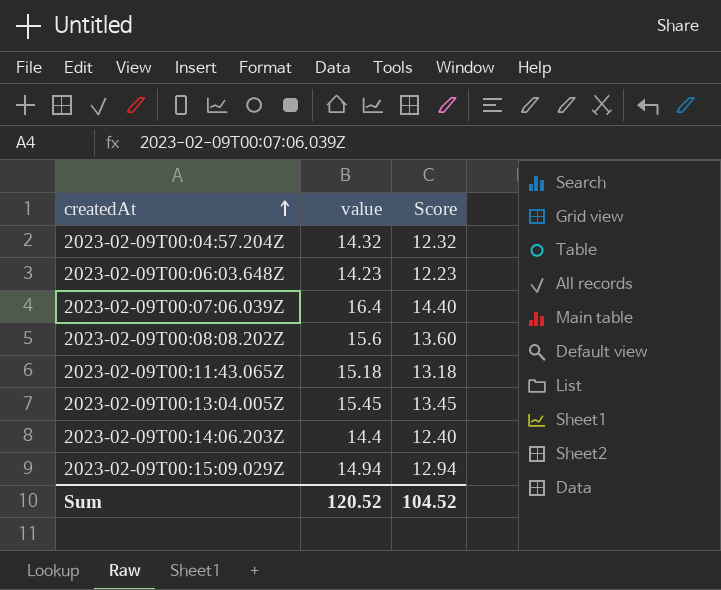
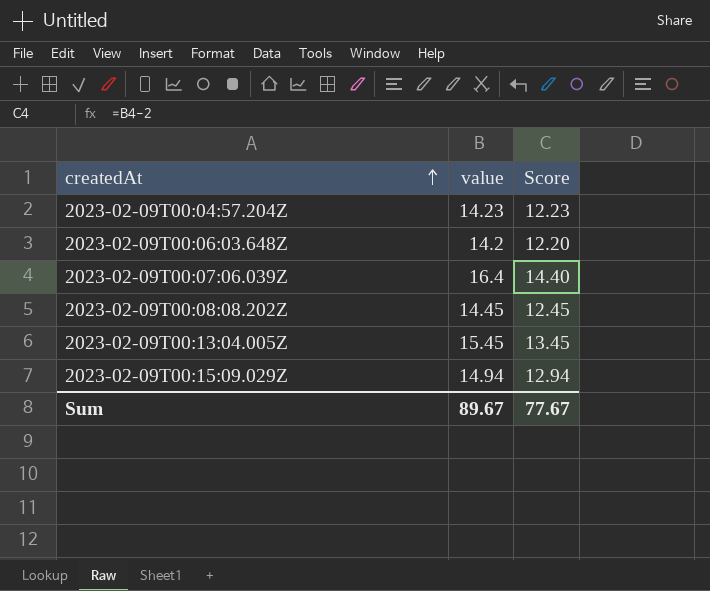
row 2023-02-09T00:11:43.065Z: 15.18 | 13.18 -> none
row 2023-02-09T00:14:06.203Z: 14.4 | 12.40 -> none
2023-02-09T00:04:57.204Z | value: 14.32 -> 14.23
2023-02-09T00:04:57.204Z | Score: 12.32 -> 12.23
2023-02-09T00:06:03.648Z | value: 14.23 -> 14.2
2023-02-09T00:06:03.648Z | Score: 12.23 -> 12.20
2023-02-09T00:08:08.202Z | value: 15.6 -> 14.45
2023-02-09T00:08:08.202Z | Score: 13.60 -> 12.45
Sum | value: 120.52 -> 89.67
Sum | Score: 104.52 -> 77.67

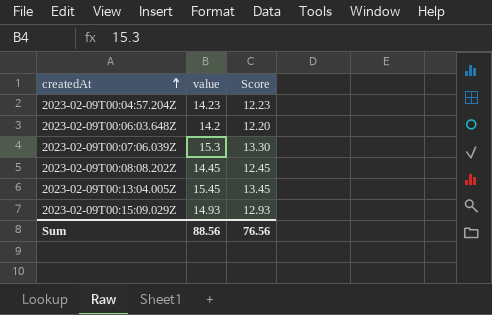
2023-02-09T00:07:06.039Z | value: 16.4 -> 15.3
2023-02-09T00:07:06.039Z | Score: 14.40 -> 13.30
2023-02-09T00:15:09.029Z | value: 14.94 -> 14.93
2023-02-09T00:15:09.029Z | Score: 12.94 -> 12.93
Sum | value: 89.67 -> 88.56
Sum | Score: 77.67 -> 76.56

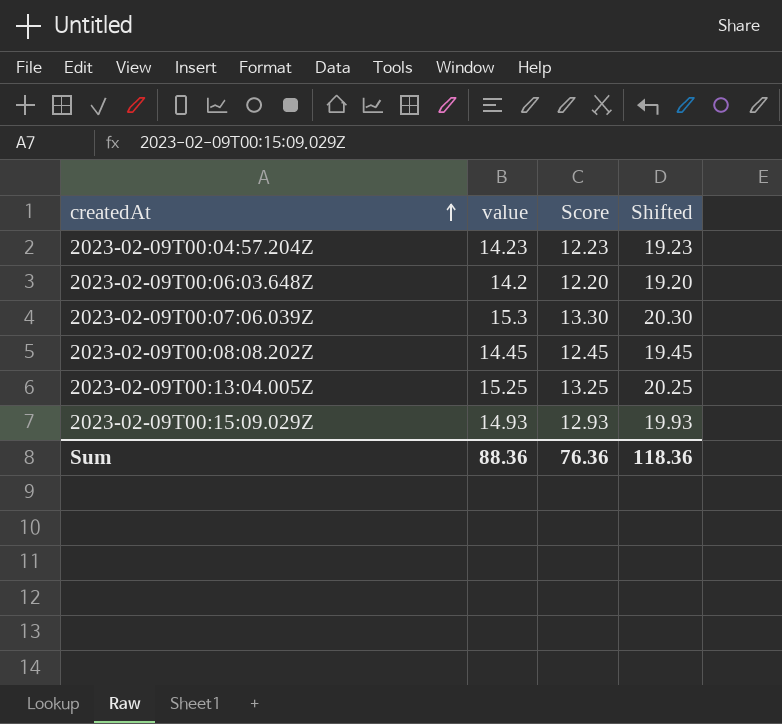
column Shifted | formula: none -> [value] + 5
2023-02-09T00:13:04.005Z | value: 15.45 -> 15.25
2023-02-09T00:13:04.005Z | Score: 13.45 -> 13.25
Sum | value: 88.56 -> 88.36
Sum | Score: 76.56 -> 76.36

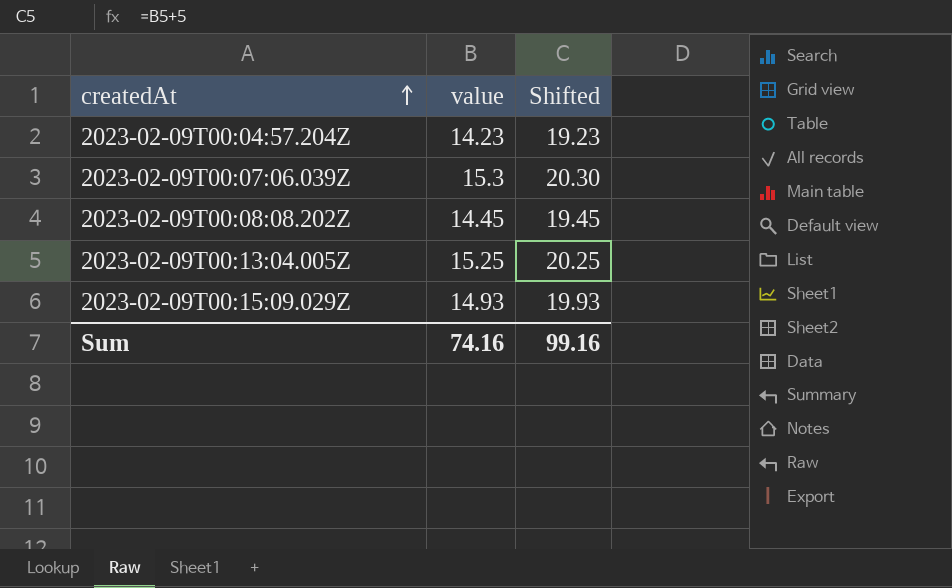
column Score | formula: [value] - 2 -> none
row 2023-02-09T00:06:03.648Z: 14.2 | 12.20 | 19.20 -> none
Sum | value: 88.36 -> 74.16
Sum | Shifted: 118.36 -> 99.16

